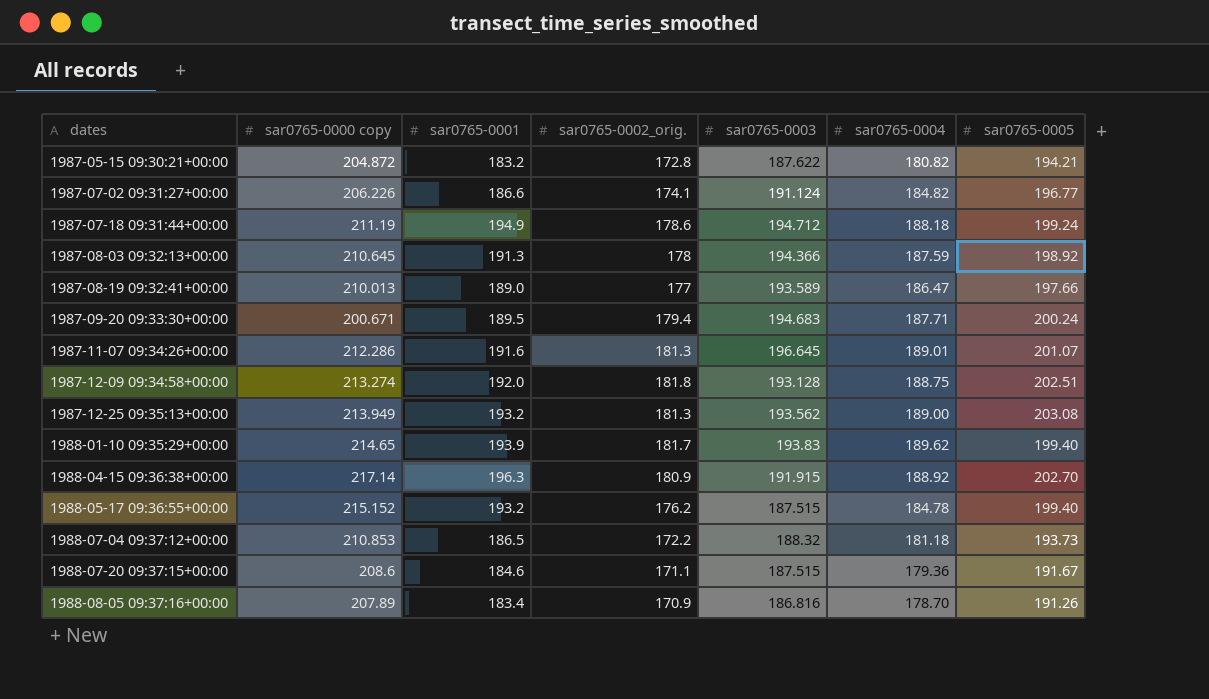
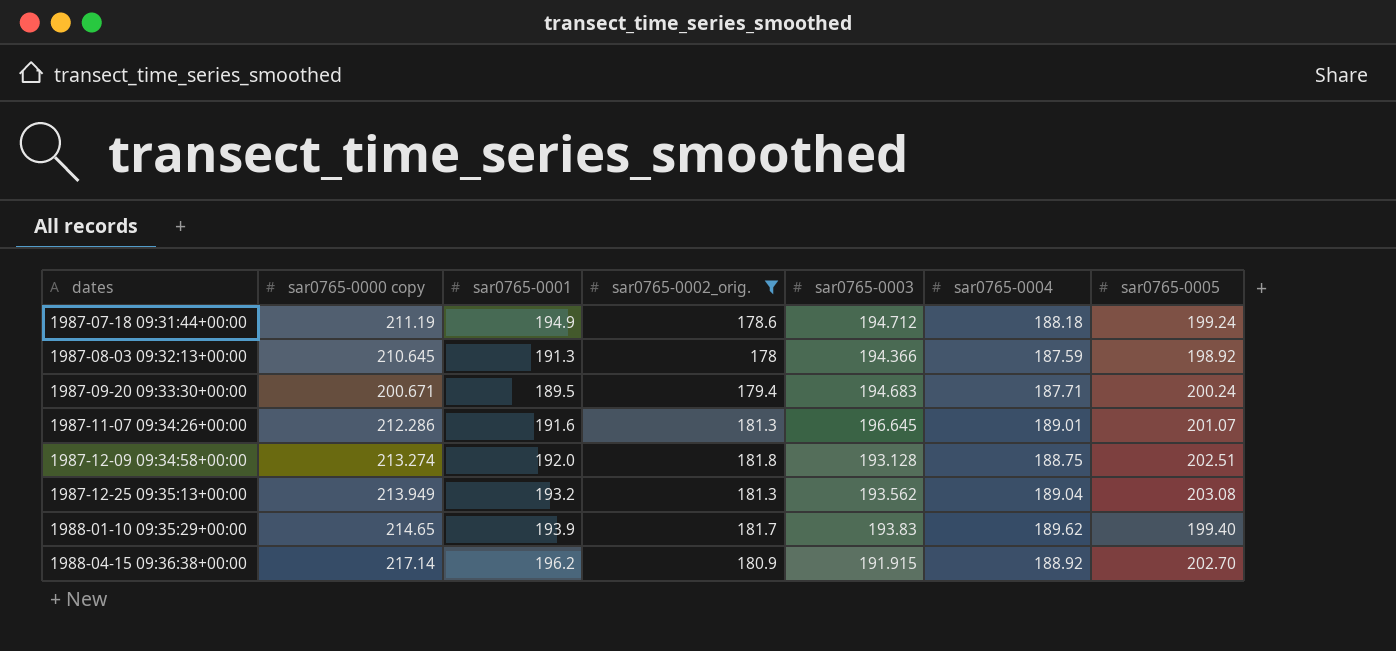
filter: none -> sar0765-0002_orig. >= 178
1987-12-25 09:35:13+00:00 | sar0765-0004: 189.00 -> 189.04
1988-04-15 09:36:38+00:00 | sar0765-0001: 196.3 -> 196.2

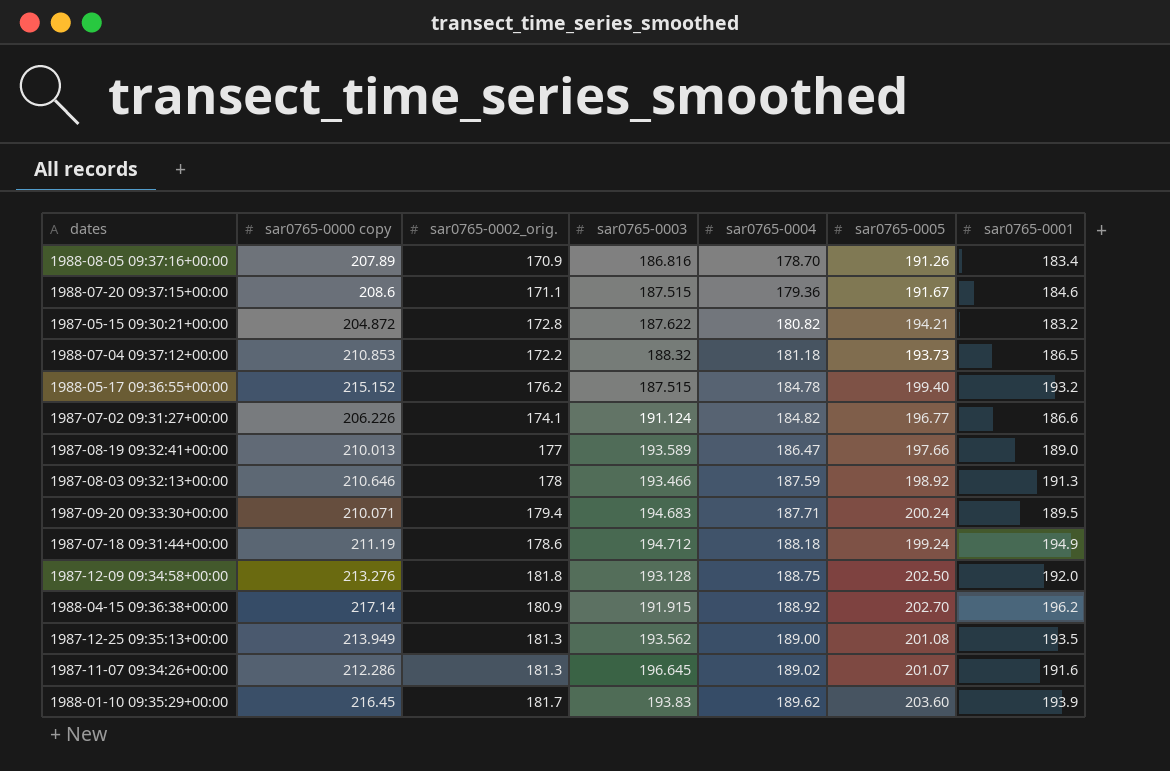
filter: sar0765-0002_orig. >= 178 -> none
row order: dates ascending -> sar0765-0004 ascending
column sar0765-0001 | position: 3 -> 7
1987-08-03 09:32:13+00:00 | sar0765-0000 copy: 210.645 -> 210.646
1987-08-03 09:32:13+00:00 | sar0765-0003: 194.366 -> 193.466
1987-09-20 09:33:30+00:00 | sar0765-0000 copy: 200.671 -> 210.071
1987-12-09 09:34:58+00:00 | sar0765-0000 copy: 213.274 -> 213.276
1987-12-09 09:34:58+00:00 | sar0765-0005: 202.51 -> 202.50
1987-12-25 09:35:13+00:00 | sar0765-0004: 189.04 -> 189.00
1987-12-25 09:35:13+00:00 | sar0765-0005: 203.08 -> 201.08
1987-12-25 09:35:13+00:00 | sar0765-0001: 193.2 -> 193.5
1987-11-07 09:34:26+00:00 | sar0765-0004: 189.01 -> 189.02
1988-01-10 09:35:29+00:00 | sar0765-0000 copy: 214.65 -> 216.45
1988-01-10 09:35:29+00:00 | sar0765-0005: 199.40 -> 203.60

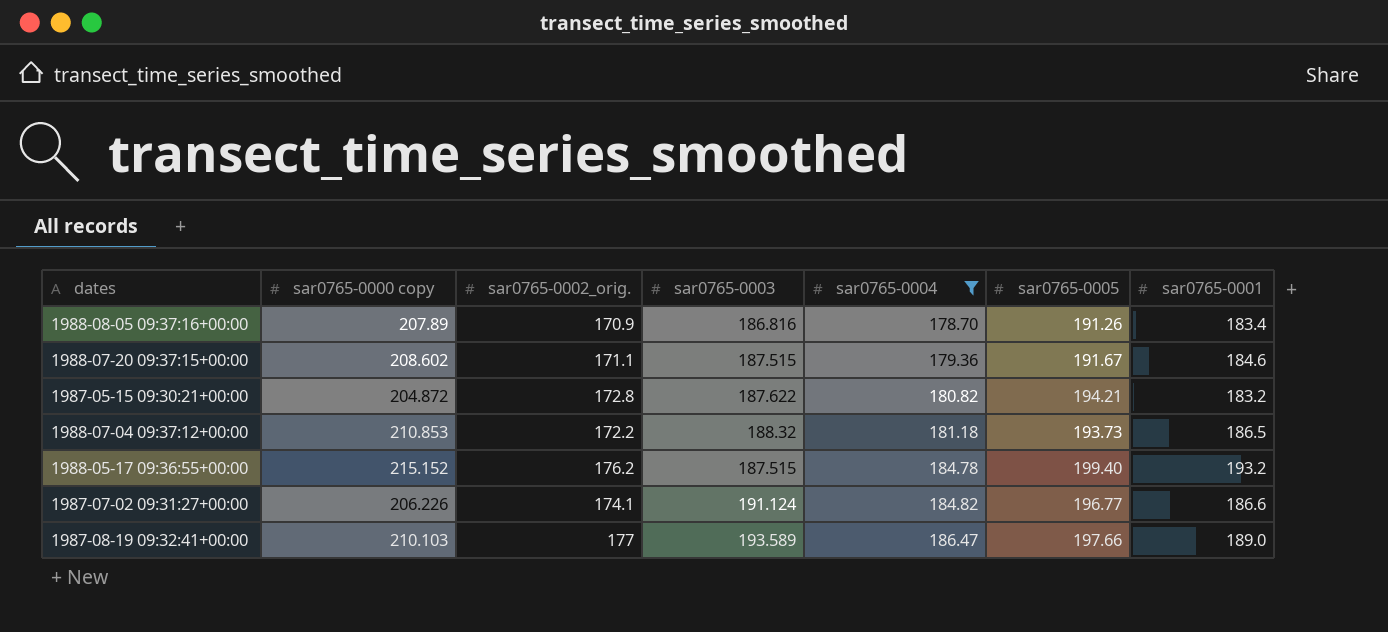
filter: none -> sar0765-0004 <= 186.47
1988-07-20 09:37:15+00:00 | sar0765-0000 copy: 208.6 -> 208.602
1987-08-19 09:32:41+00:00 | sar0765-0000 copy: 210.013 -> 210.103

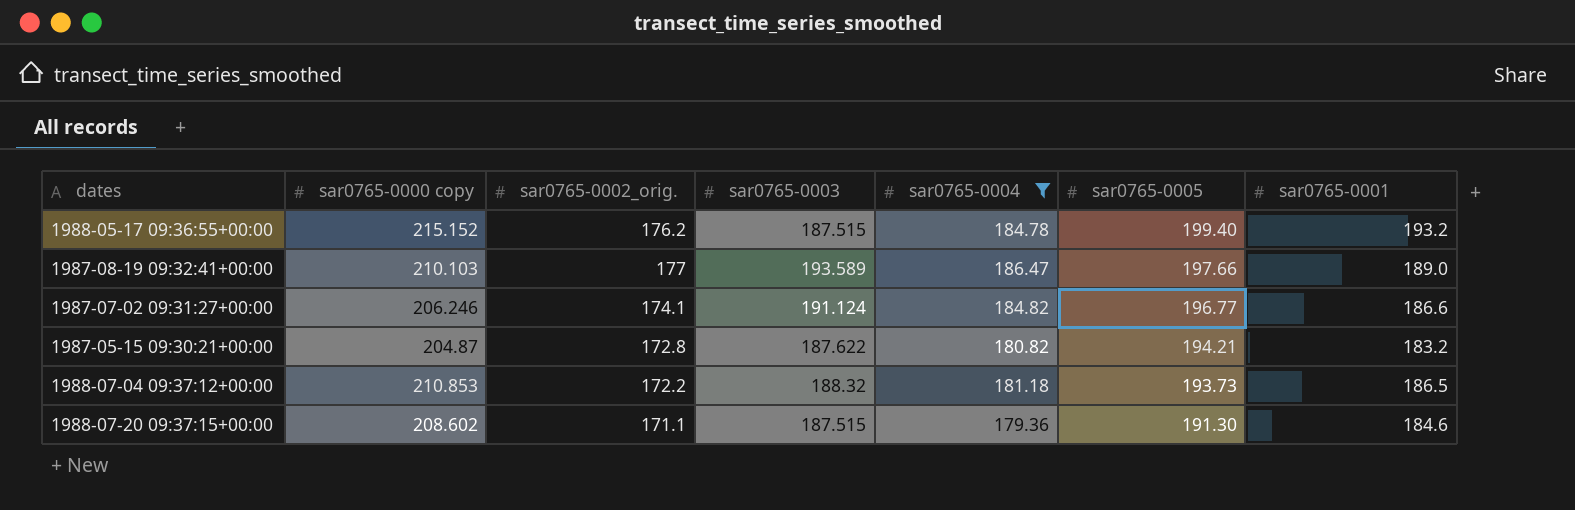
row order: sar0765-0004 ascending -> sar0765-0005 descending
row 1988-08-05 09:37:16+00:00: 207.89 | 170.9 | 186.816 | 178.70 | 191.26 | 183.4 -> none
1987-07-02 09:31:27+00:00 | sar0765-0000 copy: 206.226 -> 206.246
1987-05-15 09:30:21+00:00 | sar0765-0000 copy: 204.872 -> 204.87
1988-07-20 09:37:15+00:00 | sar0765-0005: 191.67 -> 191.30

